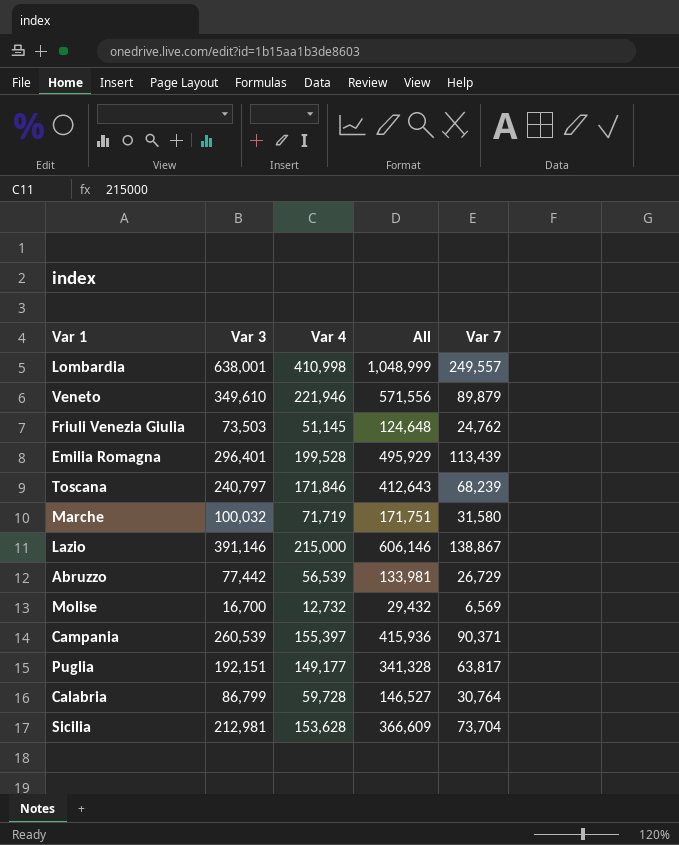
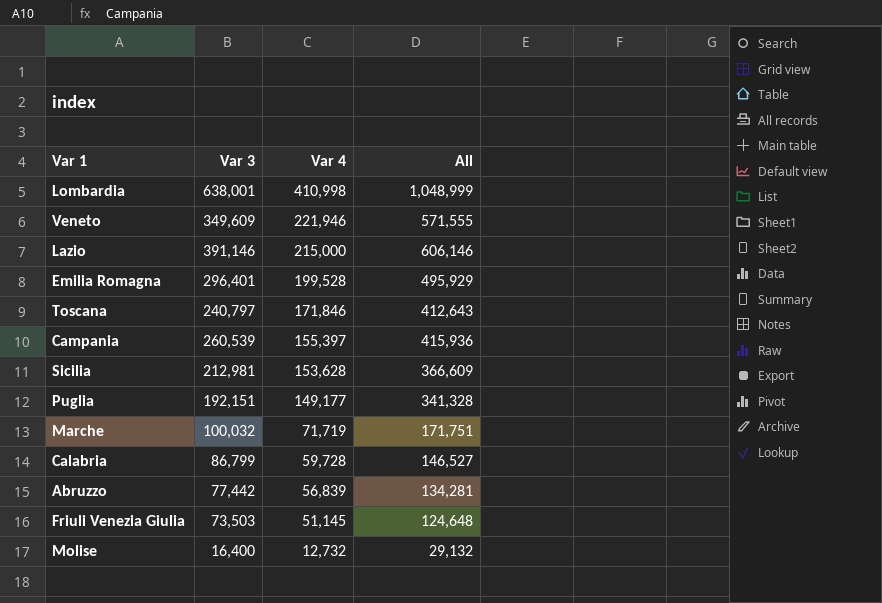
row order: none -> Var 4 descending
column Var 7 | position: 5 -> none
Veneto | Var 3: 349,610 -> 349,609
Veneto | All: 571,556 -> 571,555
Abruzzo | Var 4: 56,539 -> 56,839
Abruzzo | All: 133,981 -> 134,281
Molise | Var 3: 16,700 -> 16,400
Molise | All: 29,432 -> 29,132

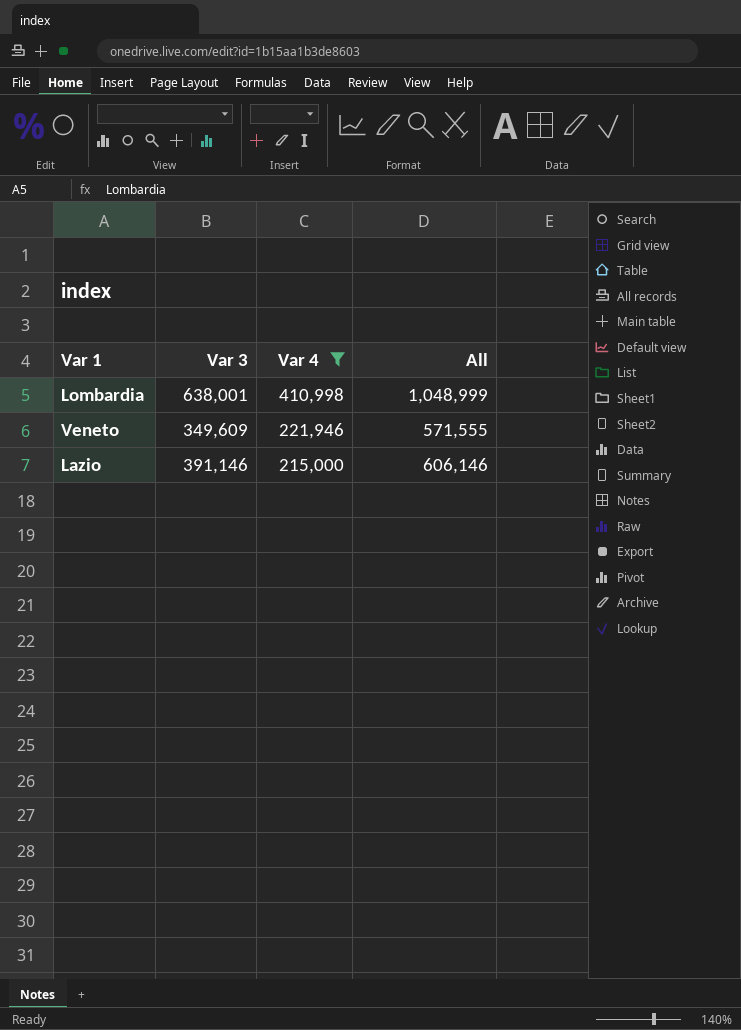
filter: none -> Var 4 >= 215,000

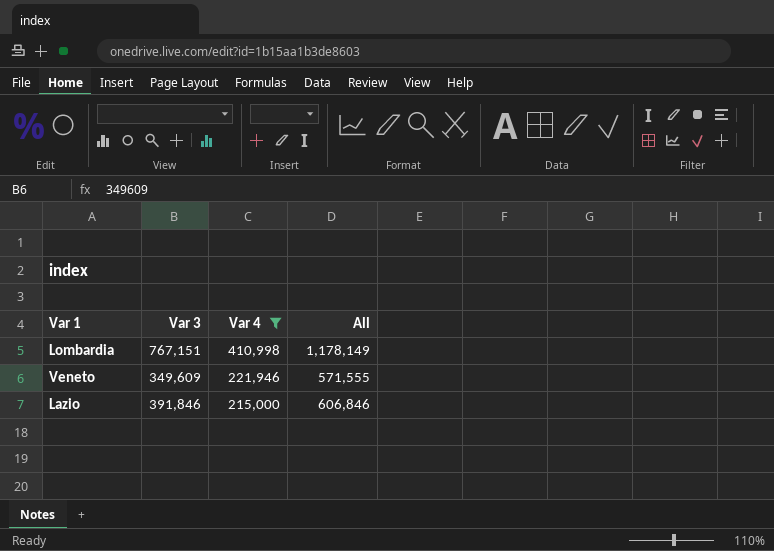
Lombardia | Var 3: 638,001 -> 767,151
Lombardia | All: 1,048,999 -> 1,178,149
Lazio | Var 3: 391,146 -> 391,846
Lazio | All: 606,146 -> 606,846

